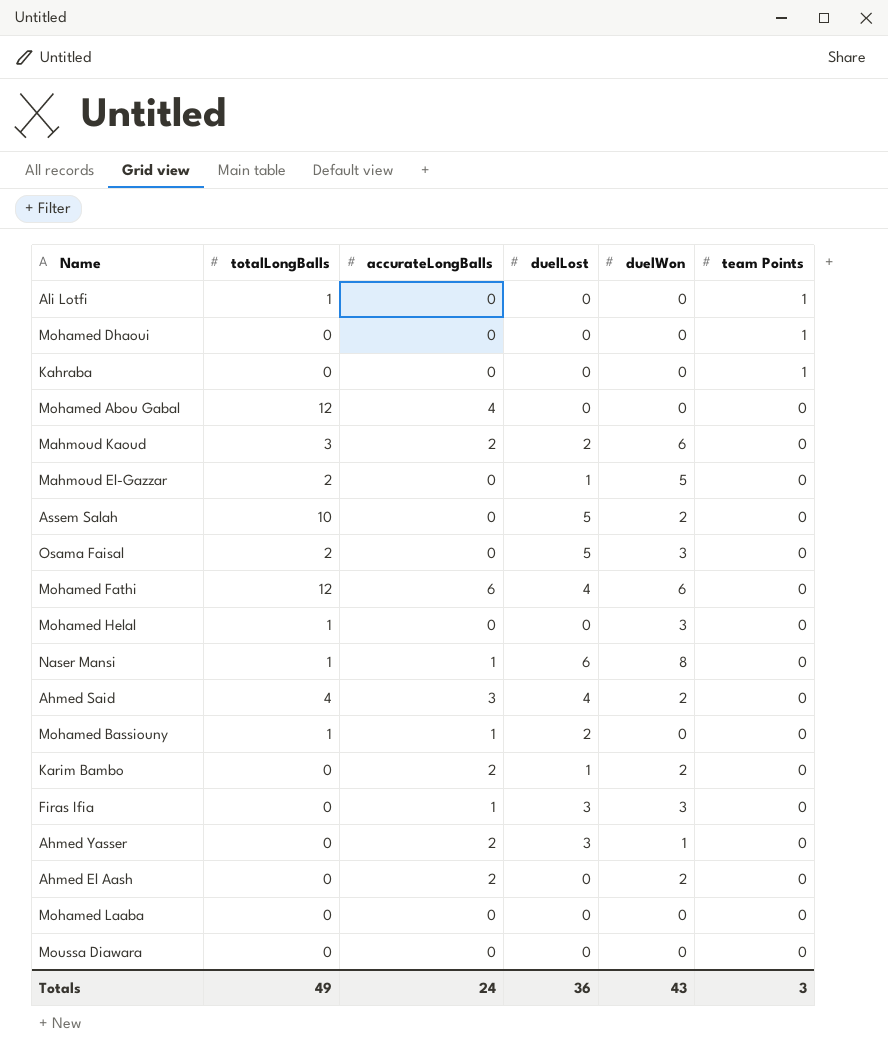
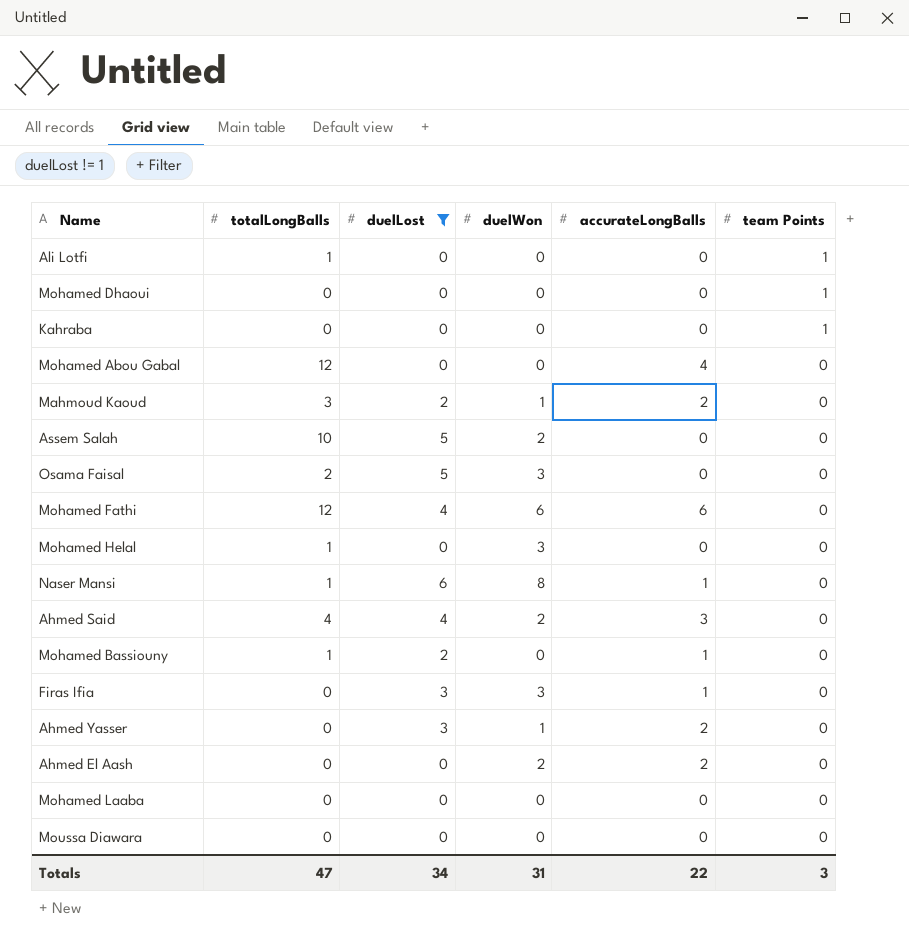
filter: none -> duelLost != 1
column accurateLongBalls | position: 3 -> 5
Mahmoud Kaoud | duelWon: 6 -> 1
Totals | totalLongBalls: 49 -> 47
Totals | duelLost: 36 -> 34
Totals | duelWon: 43 -> 31
Totals | accurateLongBalls: 24 -> 22

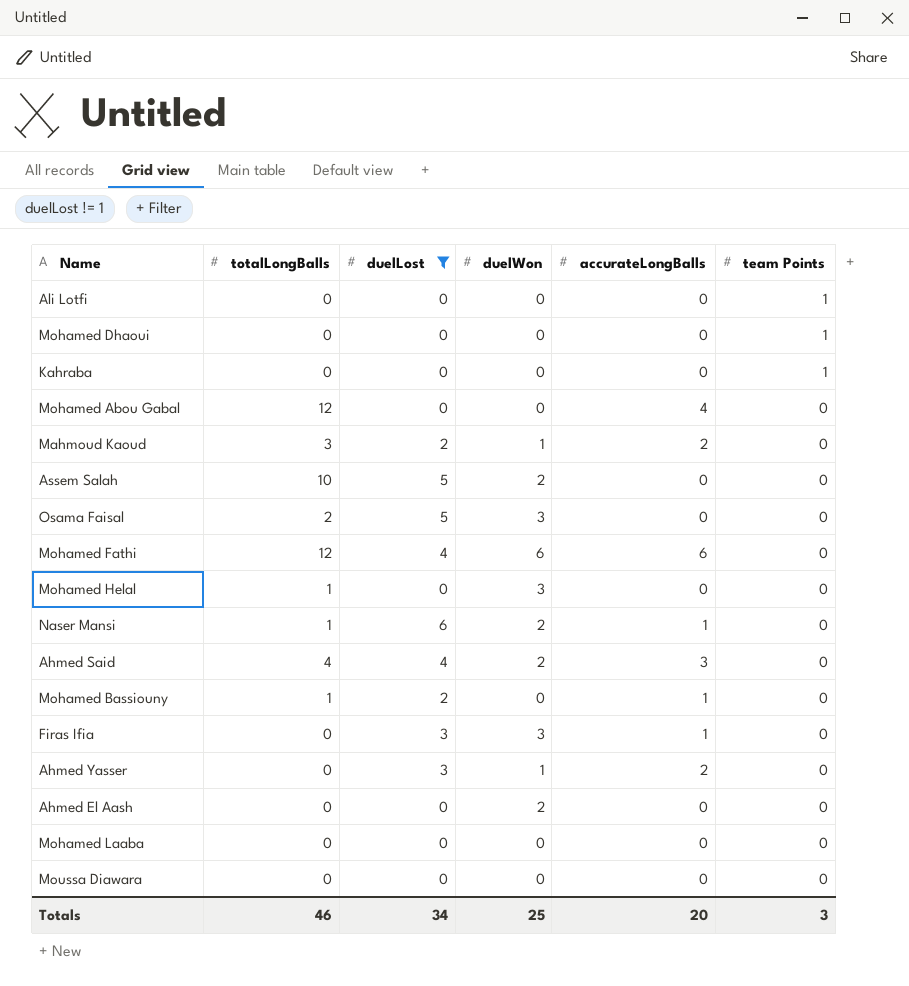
Ali Lotfi | totalLongBalls: 1 -> 0
Naser Mansi | duelWon: 8 -> 2
Ahmed El Aash | accurateLongBalls: 2 -> 0
Totals | totalLongBalls: 47 -> 46
Totals | duelWon: 31 -> 25
Totals | accurateLongBalls: 22 -> 20

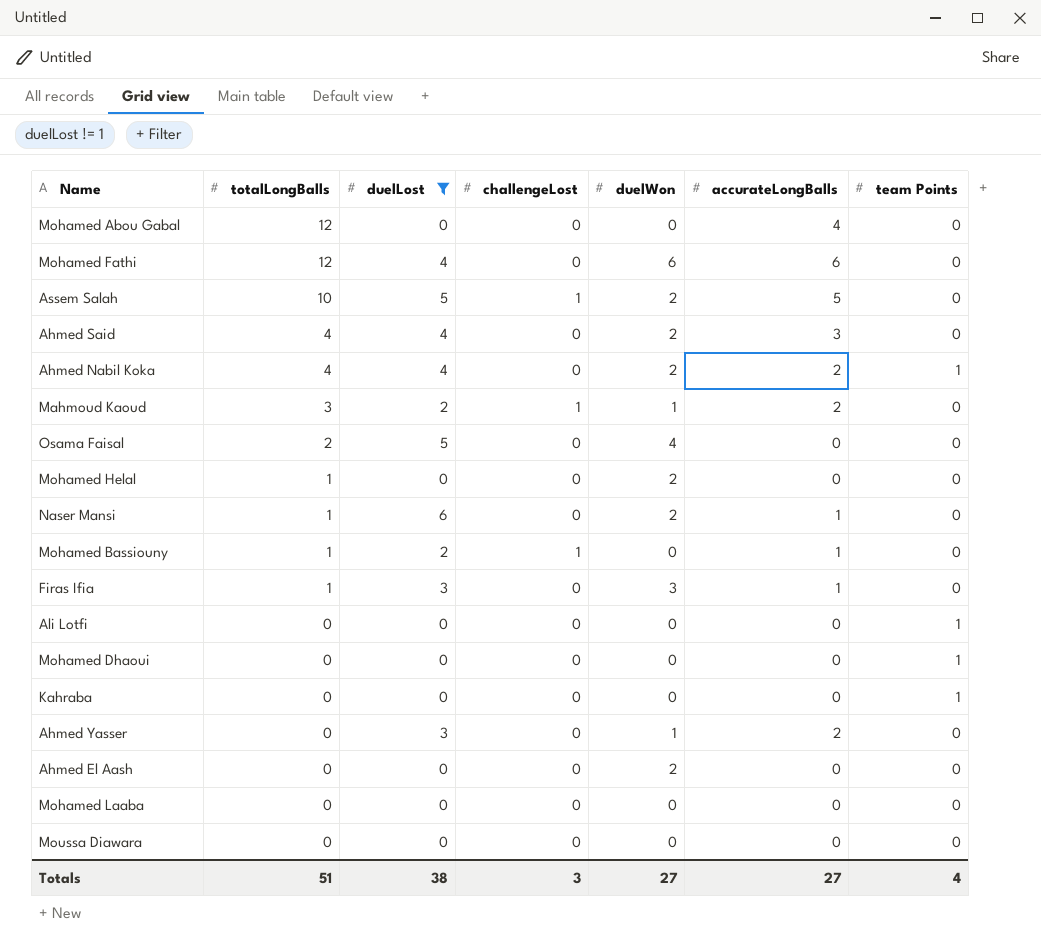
row order: team Points descending -> totalLongBalls descending
column challengeLost | position: none -> 4
Assem Salah | accurateLongBalls: 0 -> 5
row Ahmed Nabil Koka: none -> 4 | 4 | 0 | 2 | 2 | 1
Osama Faisal | duelWon: 3 -> 4
Mohamed Helal | duelWon: 3 -> 2
Firas Ifia | totalLongBalls: 0 -> 1
Totals | totalLongBalls: 46 -> 51
Totals | duelLost: 34 -> 38
Totals | duelWon: 25 -> 27
Totals | accurateLongBalls: 20 -> 27
Totals | team Points: 3 -> 4

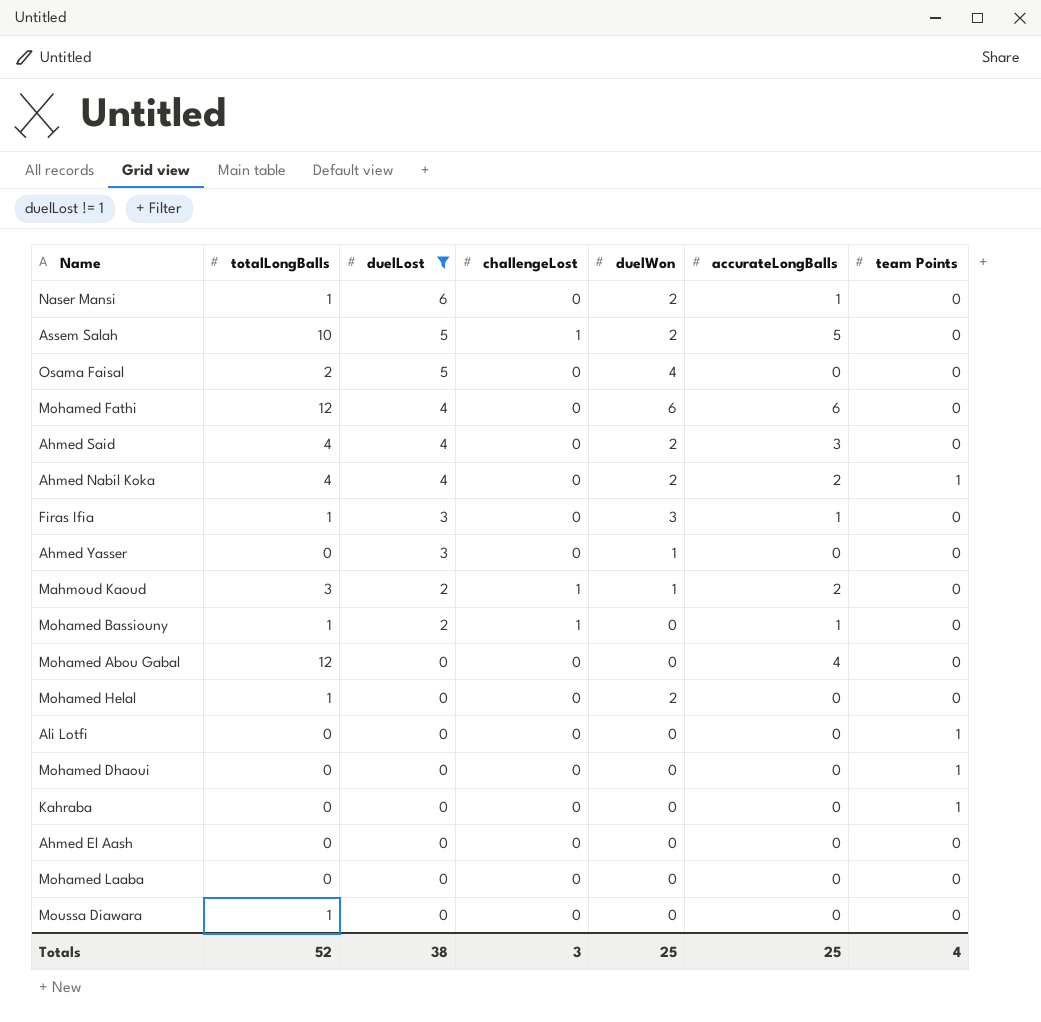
row order: totalLongBalls descending -> duelLost descending
Ahmed Yasser | accurateLongBalls: 2 -> 0
Ahmed El Aash | duelWon: 2 -> 0
Moussa Diawara | totalLongBalls: 0 -> 1
Totals | totalLongBalls: 51 -> 52
Totals | duelWon: 27 -> 25
Totals | accurateLongBalls: 27 -> 25

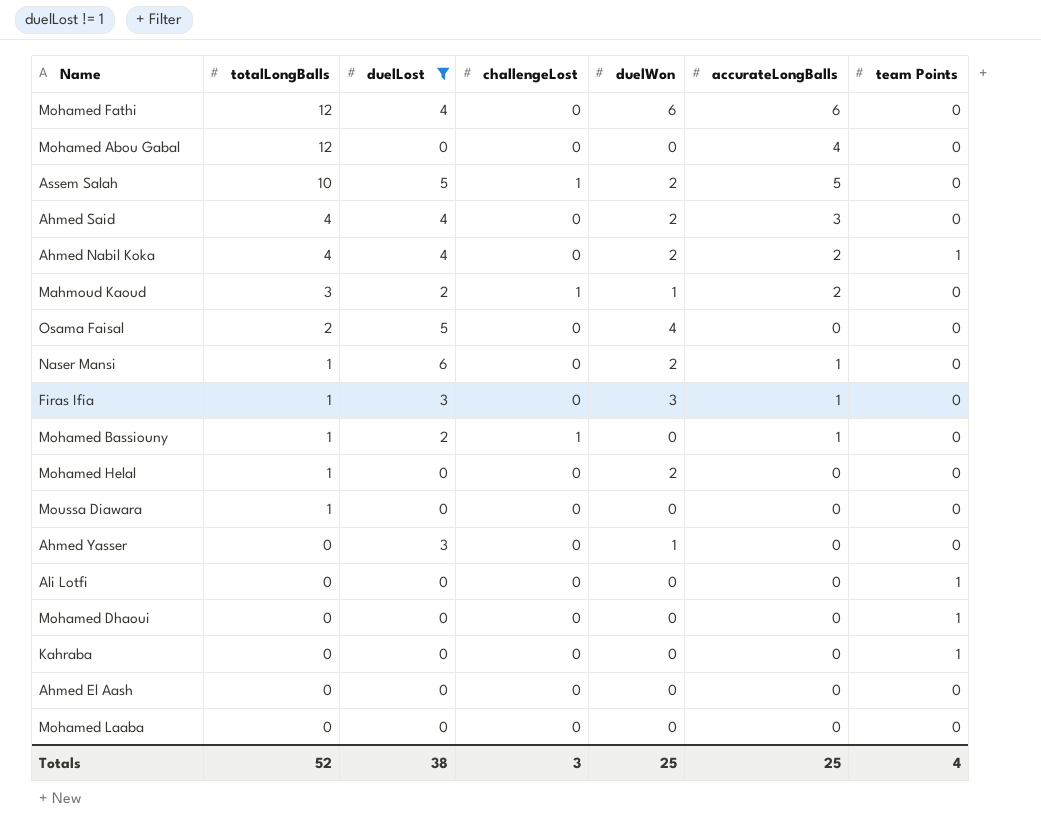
row order: duelLost descending -> totalLongBalls descending

